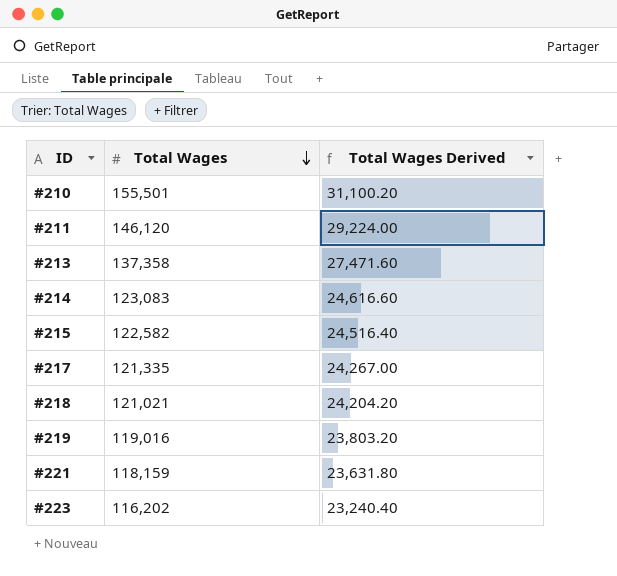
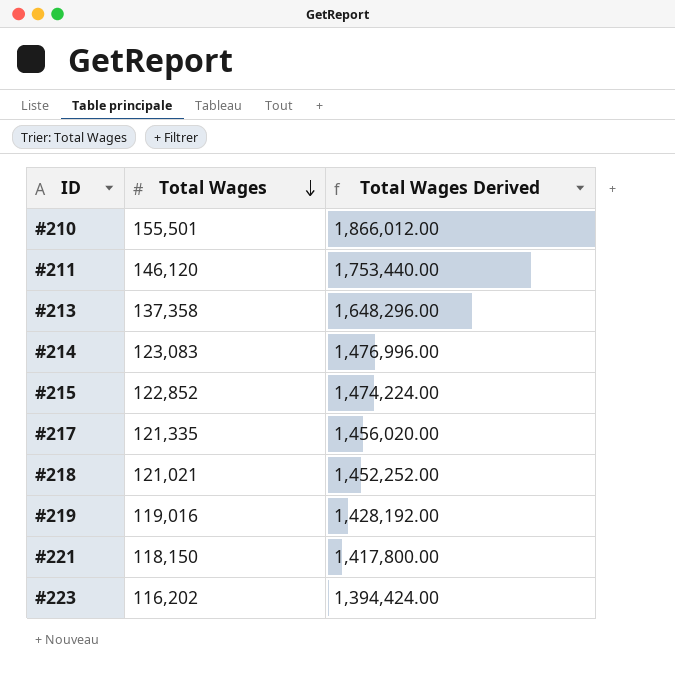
column Total Wages Derived | formula: [Total Wages] * 0.2 -> [Total Wages] * 12
#215 | Total Wages: 122,582 -> 122,852
#221 | Total Wages: 118,159 -> 118,150

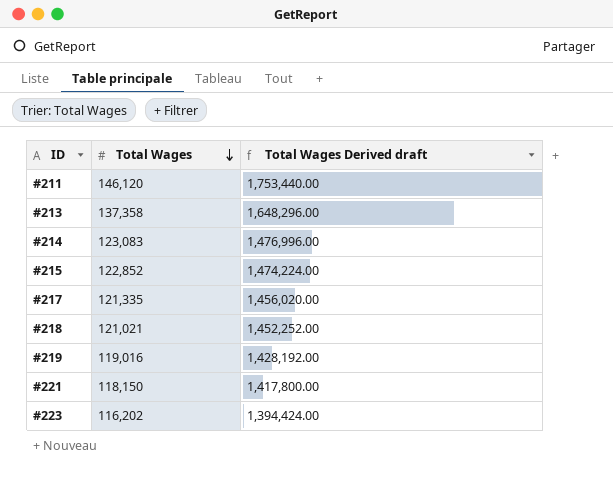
column name: Total Wages Derived -> Total Wages Derived draft
row #210: 155,501 | 1,866,012.00 -> none

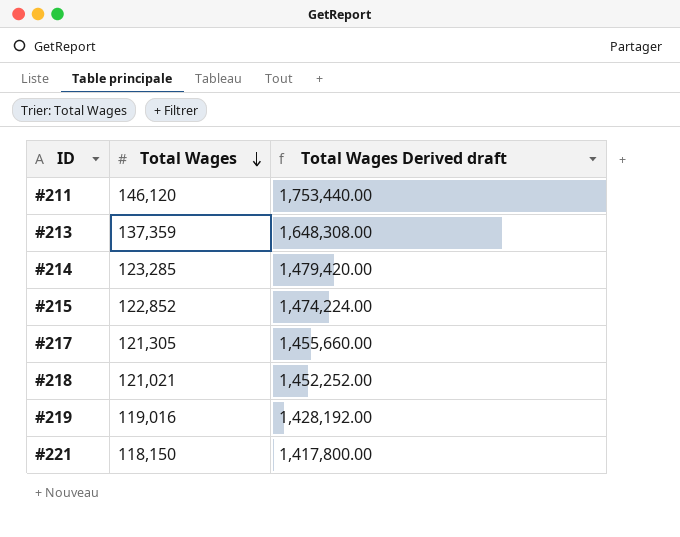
row #223: 116,202 | 1,394,424.00 -> none
#213 | Total Wages: 137,358 -> 137,359
#213 | Total Wages Derived draft: 1,648,296.00 -> 1,648,308.00
#214 | Total Wages: 123,083 -> 123,285
#214 | Total Wages Derived draft: 1,476,996.00 -> 1,479,420.00
#217 | Total Wages: 121,335 -> 121,305
#217 | Total Wages Derived draft: 1,456,020.00 -> 1,455,660.00

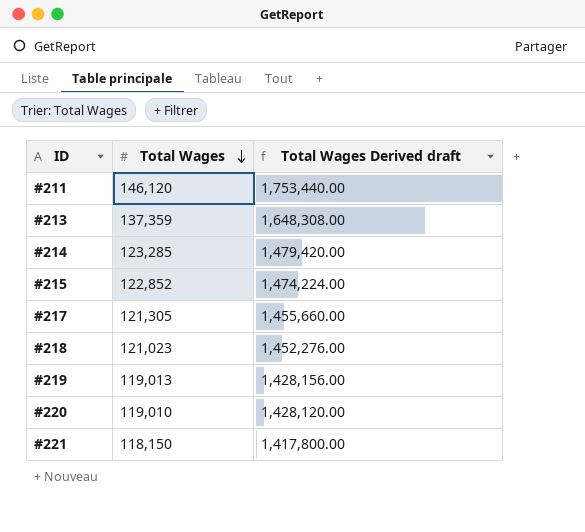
#218 | Total Wages: 121,021 -> 121,023
#218 | Total Wages Derived draft: 1,452,252.00 -> 1,452,276.00
#219 | Total Wages: 119,016 -> 119,013
#219 | Total Wages Derived draft: 1,428,192.00 -> 1,428,156.00
row #220: none -> 119,010 | 1,428,120.00

